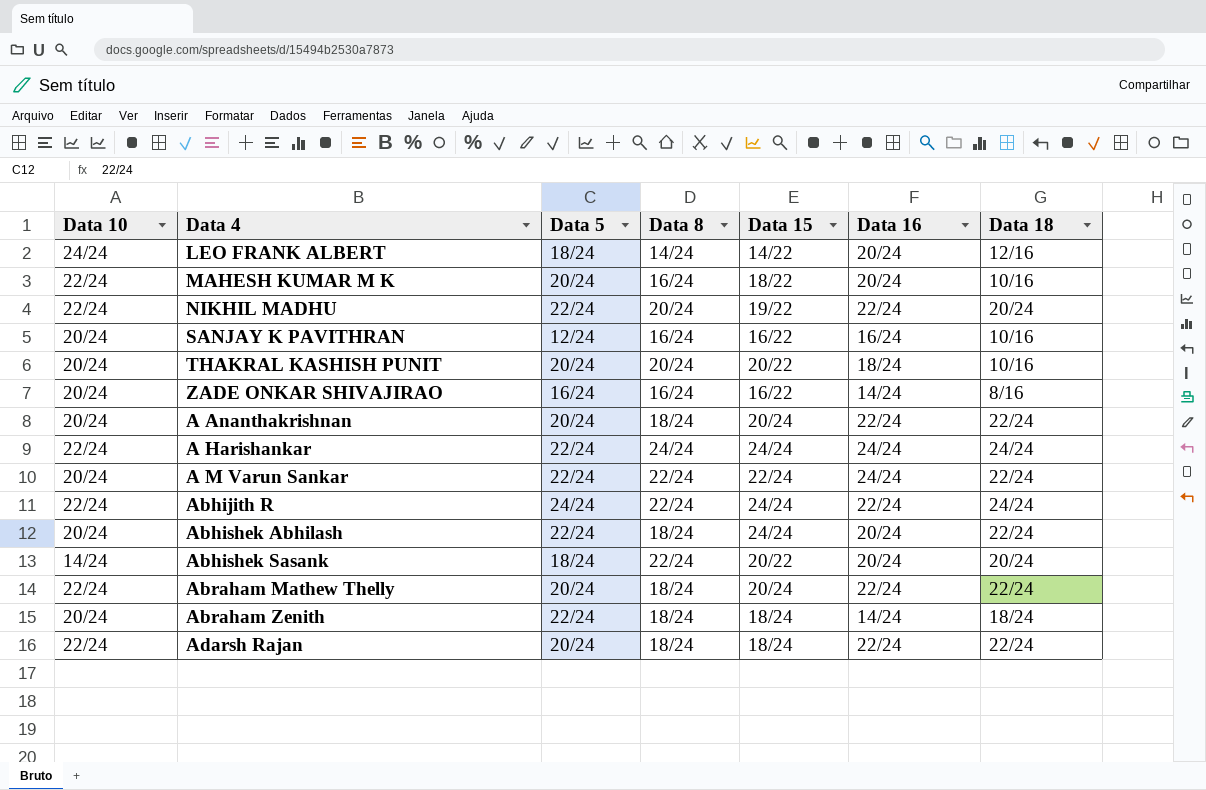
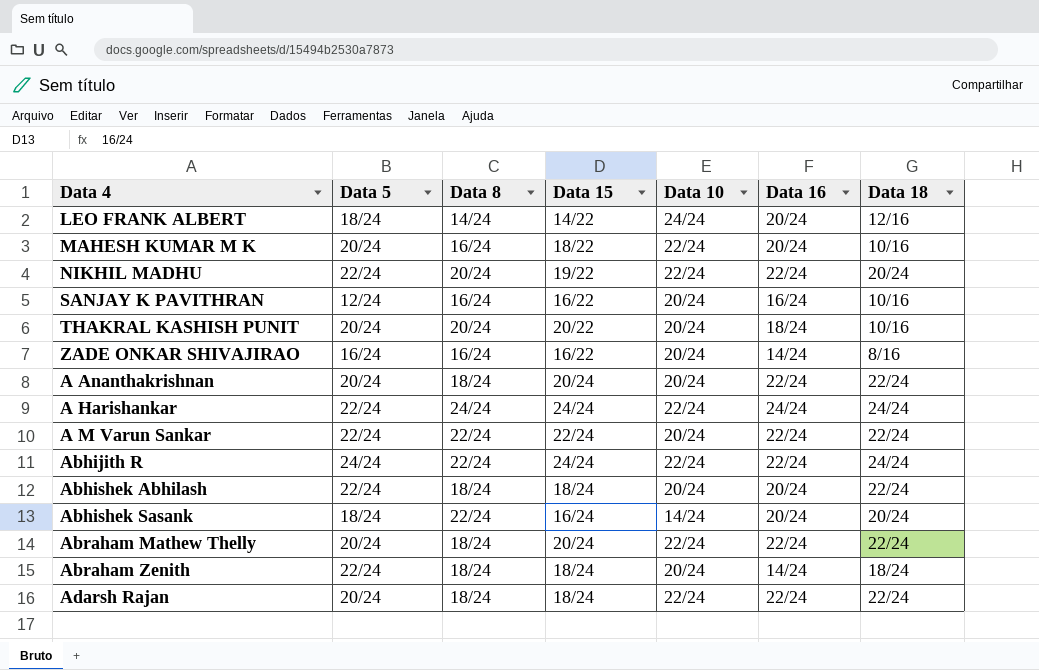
column Data 10 | position: 1 -> 5
A M Varun Sankar | Data 16: 24/24 -> 22/24
Abhishek Abhilash | Data 15: 24/24 -> 18/24
Abhishek Sasank | Data 15: 20/22 -> 16/24

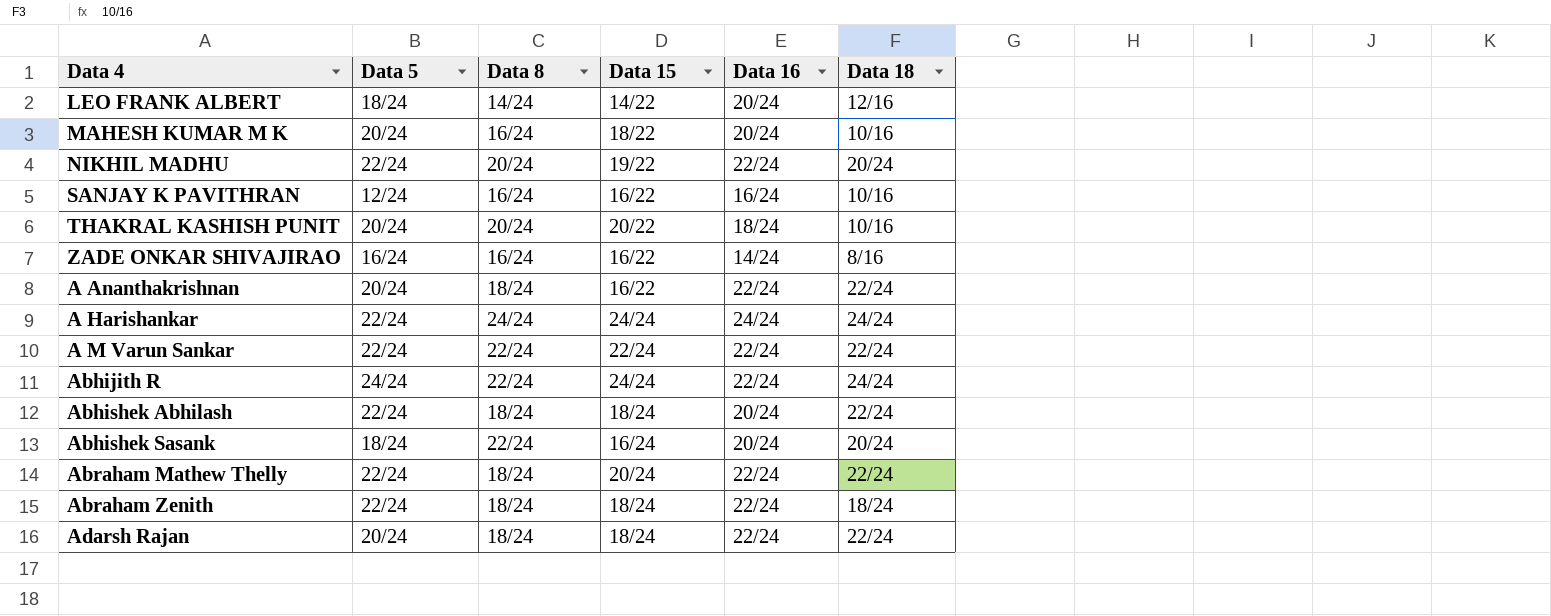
column Data 10 | position: 5 -> none
A Ananthakrishnan | Data 15: 20/24 -> 16/22
Abraham Mathew Thelly | Data 5: 20/24 -> 22/24
Abraham Zenith | Data 16: 14/24 -> 22/24

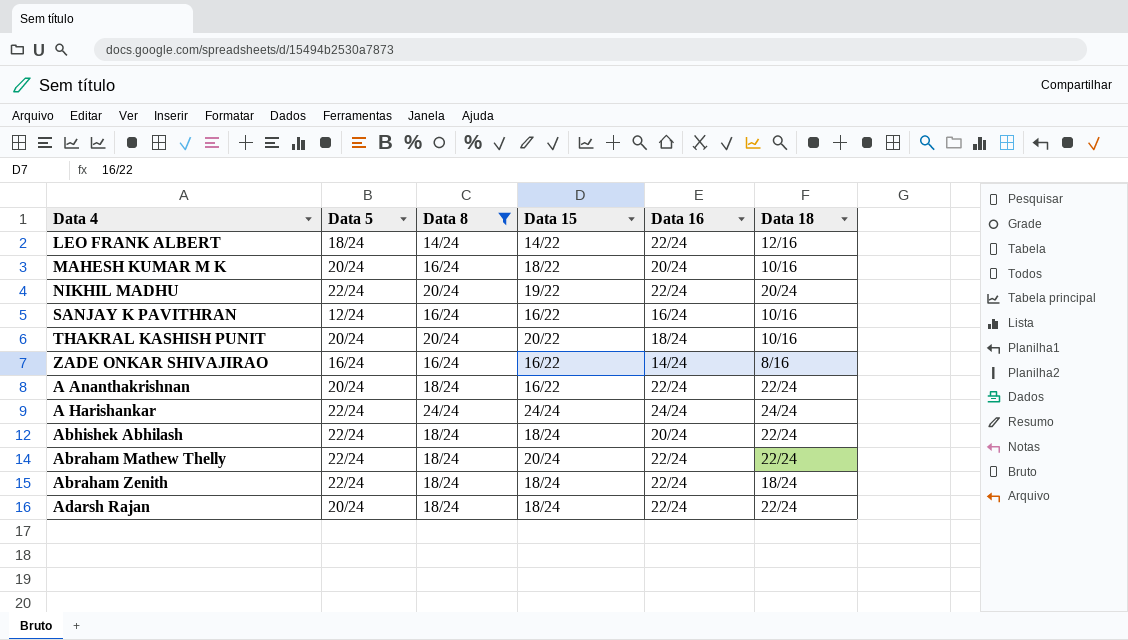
filter: none -> Data 8 != 22/24
LEO FRANK ALBERT | Data 16: 20/24 -> 22/24

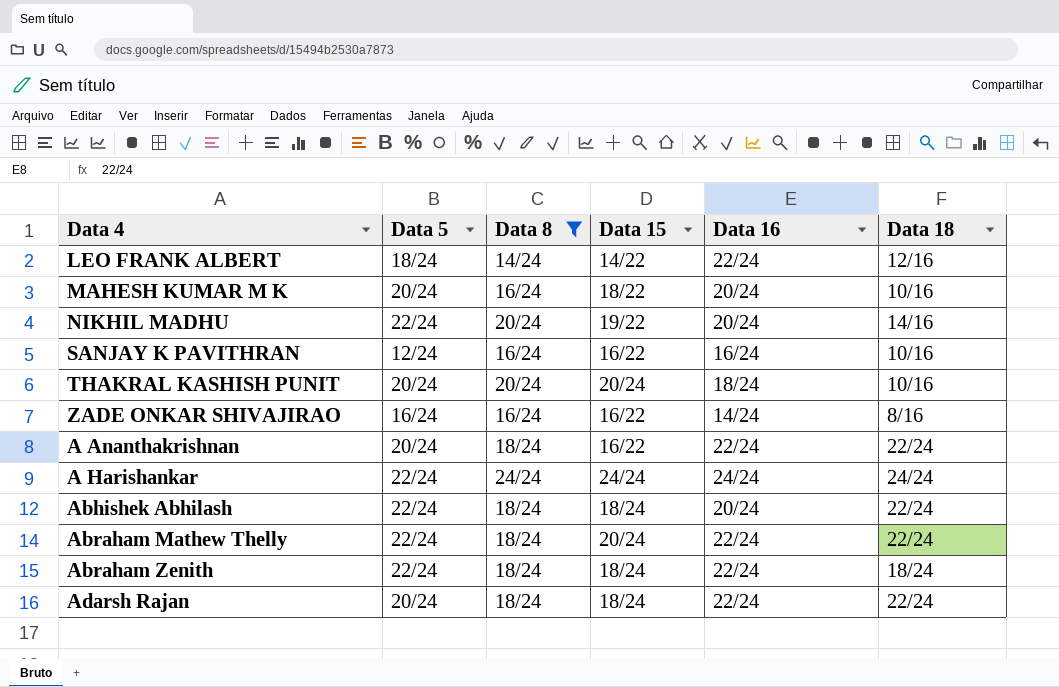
NIKHIL MADHU | Data 16: 22/24 -> 20/24
NIKHIL MADHU | Data 18: 20/24 -> 14/16
THAKRAL KASHISH PUNIT | Data 15: 20/22 -> 20/24

